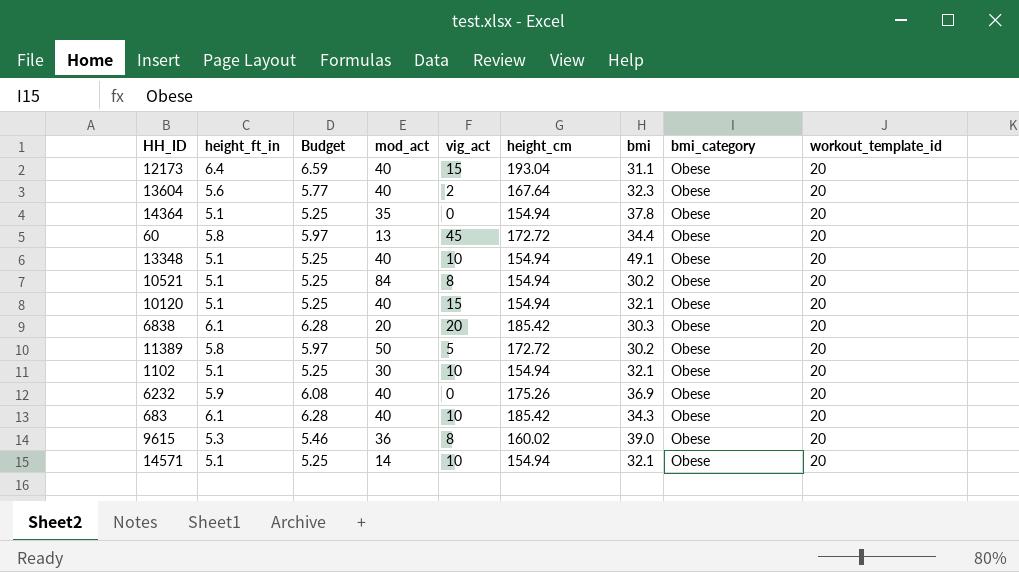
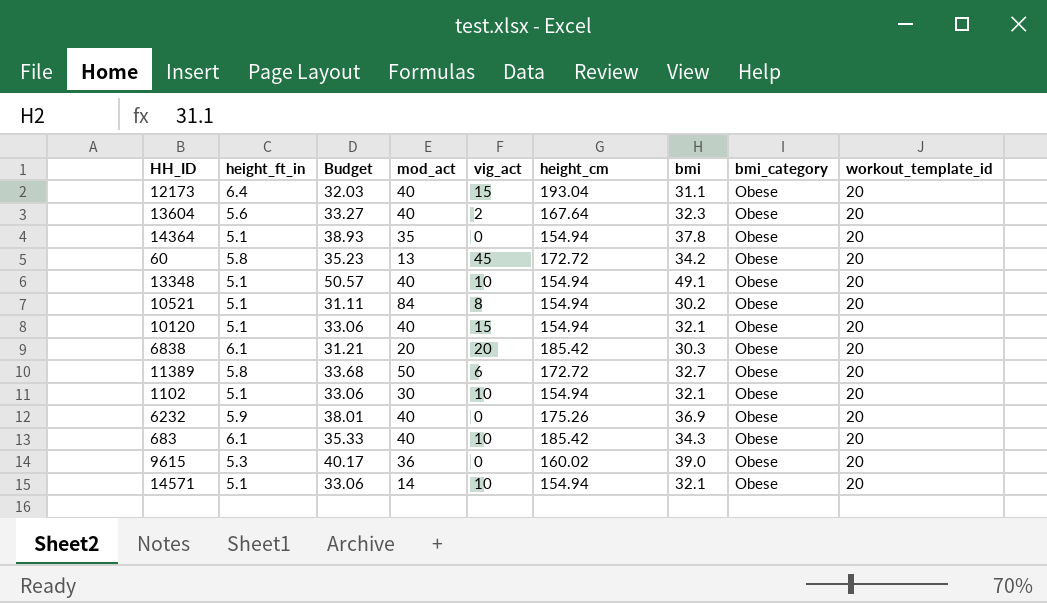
column Budget | formula: [height_ft_in] * 1.03 -> [bmi] * 1.03
60 | bmi: 34.4 -> 34.2
11389 | vig_act: 5 -> 6
11389 | bmi: 30.2 -> 32.7
9615 | vig_act: 8 -> 0

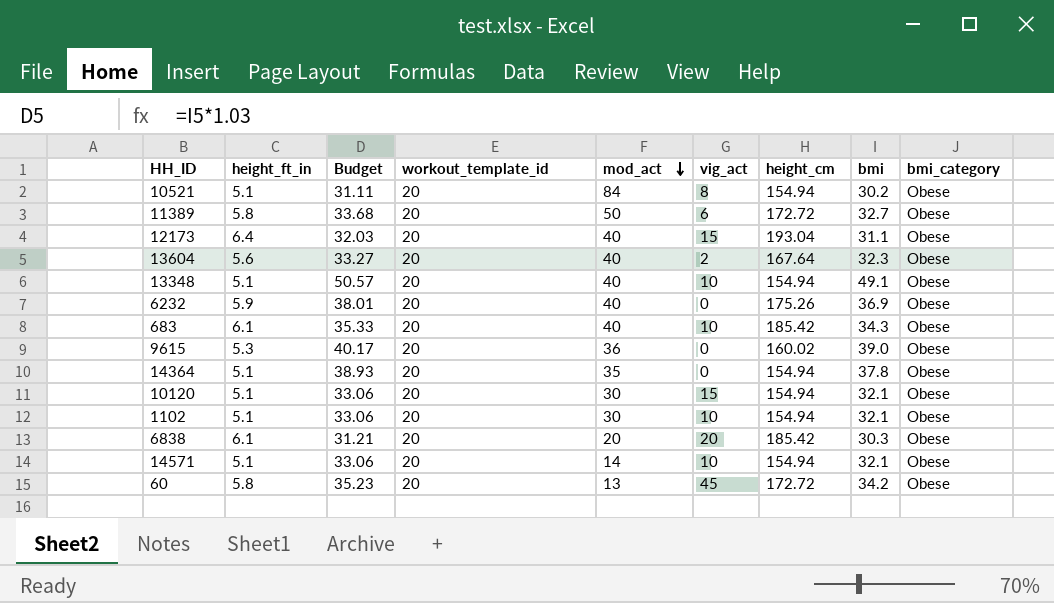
row order: none -> mod_act descending
column workout_template_id | position: 9 -> 4
10120 | mod_act: 40 -> 30

